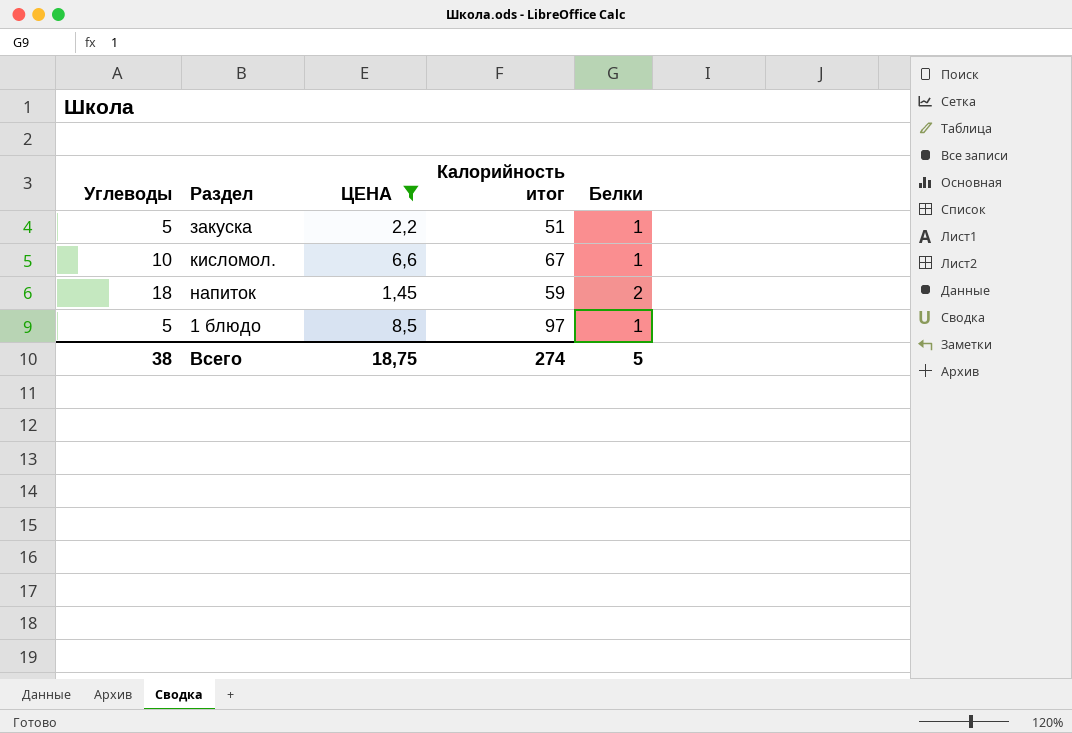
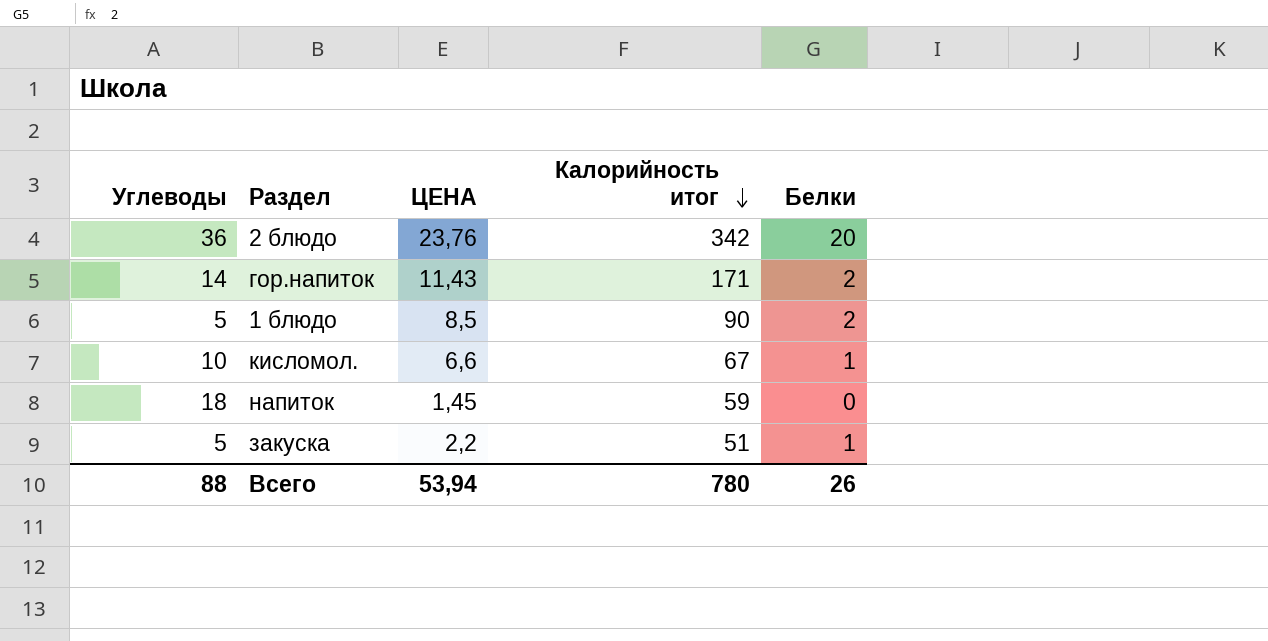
filter: ЦЕНА <= 8,5 -> none
row order: none -> Калорийность итог descending
1 блюдо | Калорийность итог: 97 -> 90
1 блюдо | Белки: 1 -> 2
напиток | Белки: 2 -> 0
Всего | Углеводы: 38 -> 88
Всего | ЦЕНА: 18,75 -> 53,94
Всего | Калорийность итог: 274 -> 780
Всего | Белки: 5 -> 26

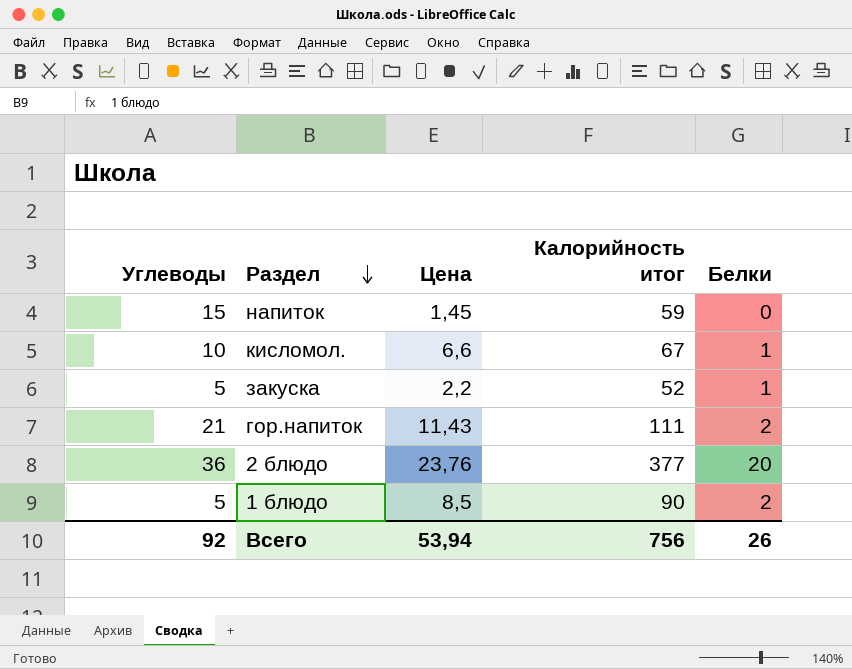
row order: Калорийность итог descending -> Раздел descending
column name: ЦЕНА -> Цена
напиток | Углеводы: 18 -> 15
закуска | Калорийность итог: 51 -> 52
гор.напиток | Углеводы: 14 -> 21
гор.напиток | Калорийность итог: 171 -> 111
2 блюдо | Калорийность итог: 342 -> 377
Всего | Углеводы: 88 -> 92
Всего | Калорийность итог: 780 -> 756

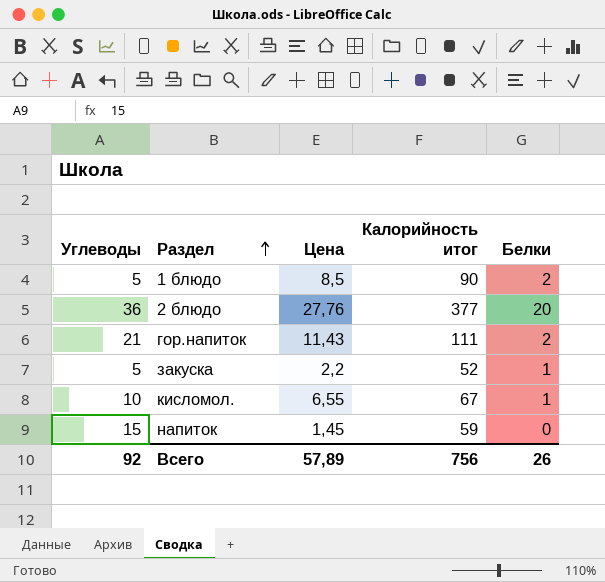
row order: Раздел descending -> Раздел ascending
2 блюдо | Цена: 23,76 -> 27,76
кисломол. | Цена: 6,6 -> 6,55
Всего | Цена: 53,94 -> 57,89

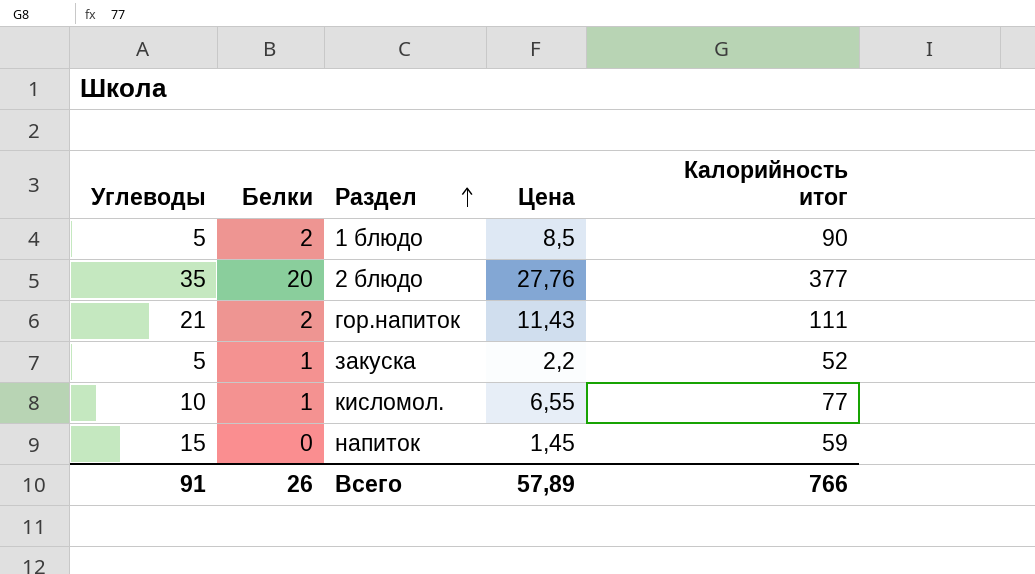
column Белки | position: 5 -> 2
2 блюдо | Углеводы: 36 -> 35
кисломол. | Калорийность итог: 67 -> 77
Всего | Углеводы: 92 -> 91
Всего | Калорийность итог: 756 -> 766

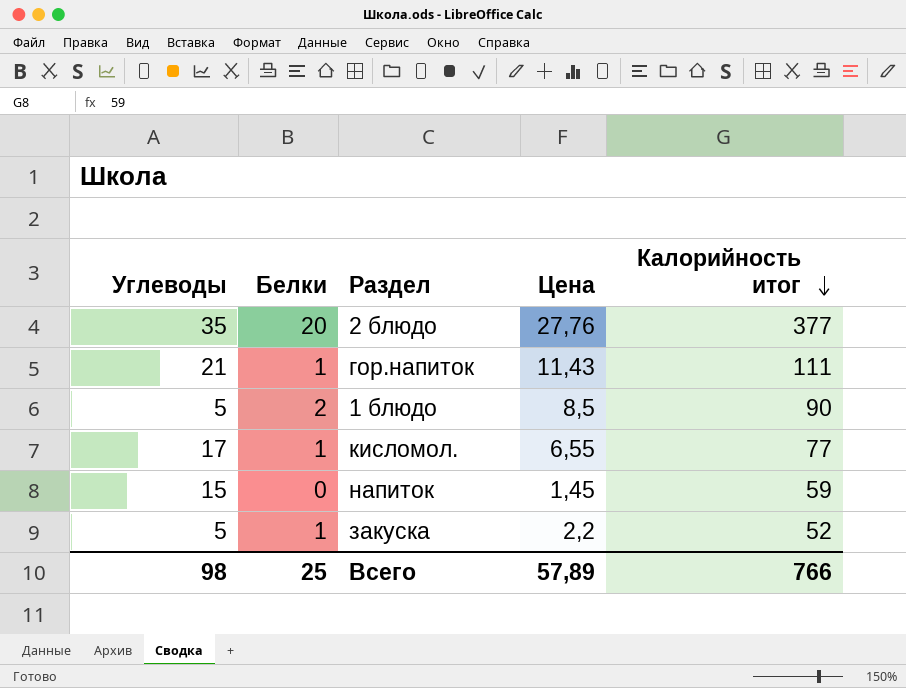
row order: Раздел ascending -> Калорийность итог descending
гор.напиток | Белки: 2 -> 1
кисломол. | Углеводы: 10 -> 17
Всего | Углеводы: 91 -> 98
Всего | Белки: 26 -> 25

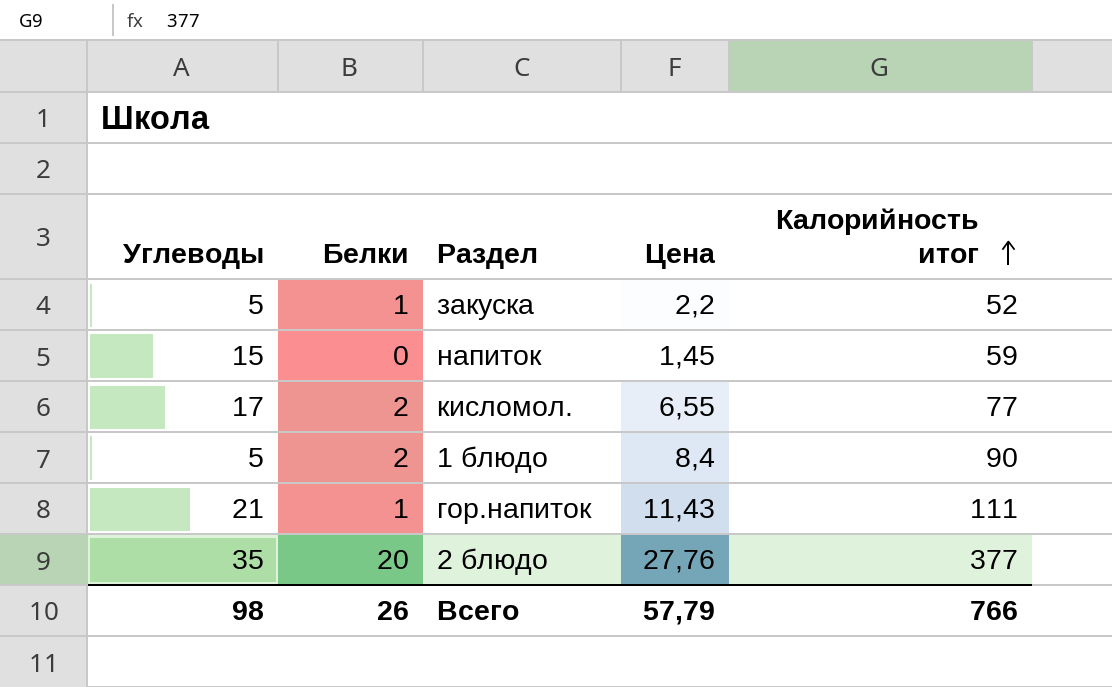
row order: Калорийность итог descending -> Калорийность итог ascending
кисломол. | Белки: 1 -> 2
1 блюдо | Цена: 8,5 -> 8,4
Всего | Белки: 25 -> 26
Всего | Цена: 57,89 -> 57,79

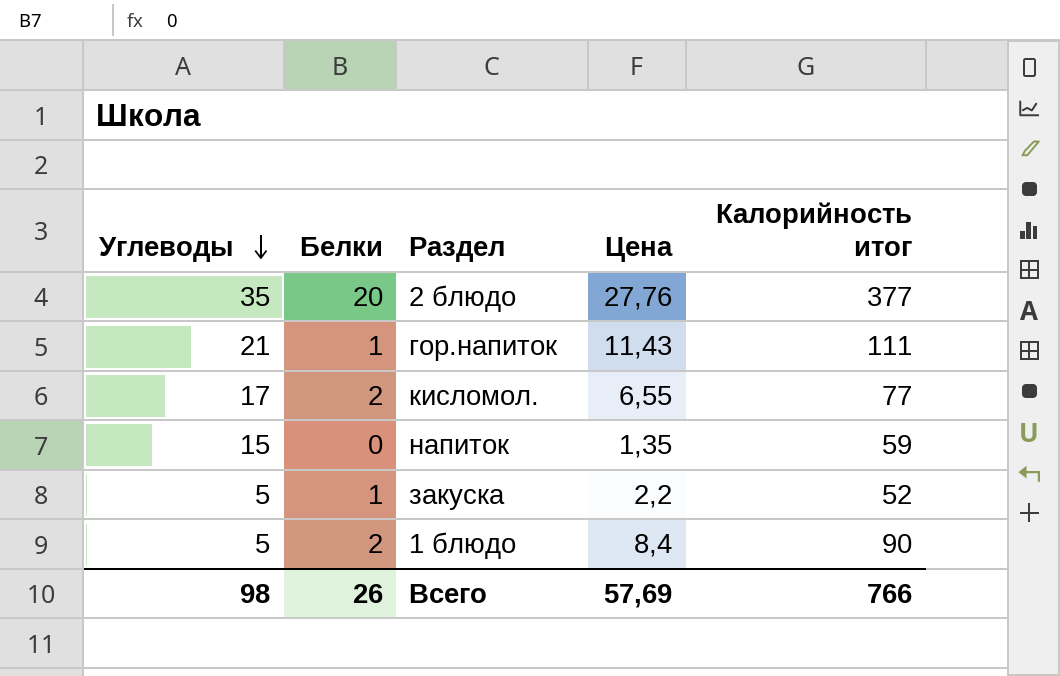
row order: Калорийность итог ascending -> Углеводы descending
напиток | Цена: 1,45 -> 1,35
Всего | Цена: 57,79 -> 57,69

